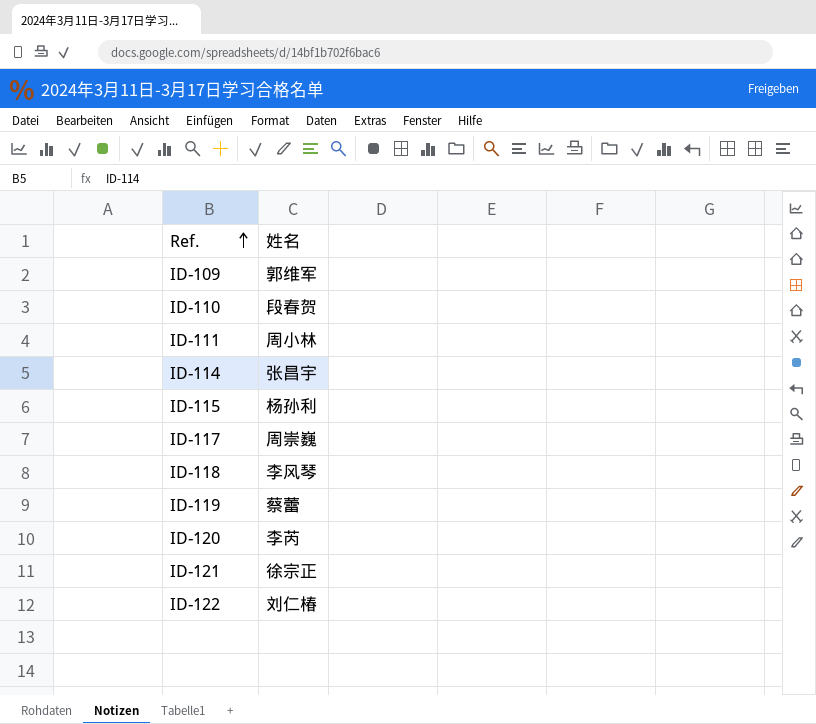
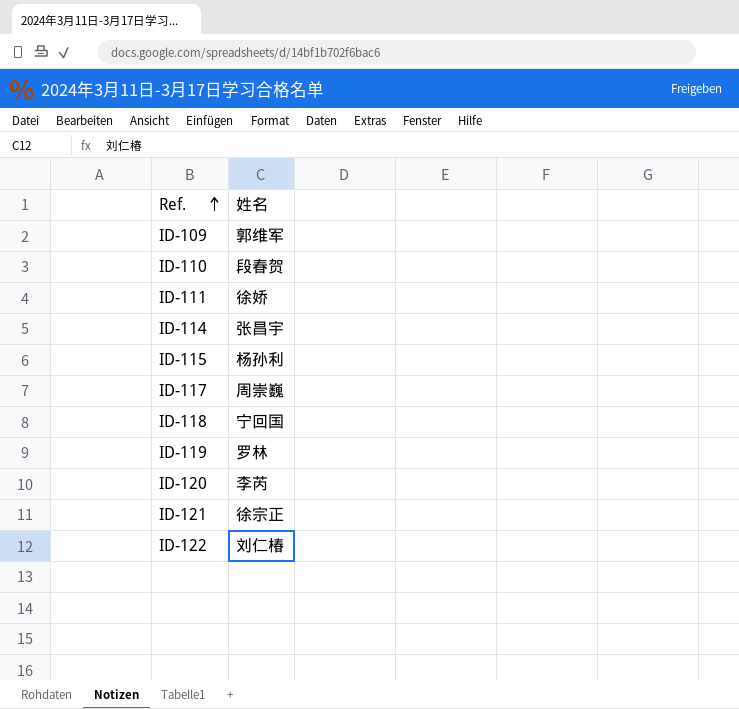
ID-111 | 姓名: 周小林 -> 徐娇
ID-118 | 姓名: 李风琴 -> 宁回国
ID-119 | 姓名: 蔡蕾 -> 罗林

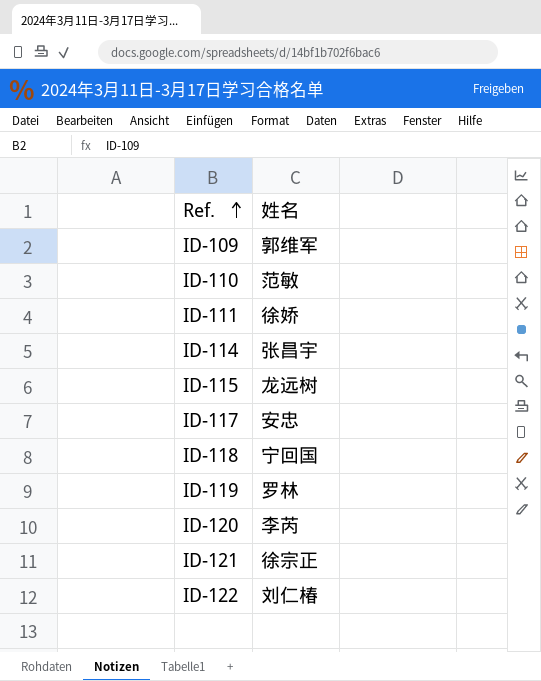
ID-110 | 姓名: 段春贺 -> 范敏
ID-115 | 姓名: 杨孙利 -> 龙远树
ID-117 | 姓名: 周崇巍 -> 安忠

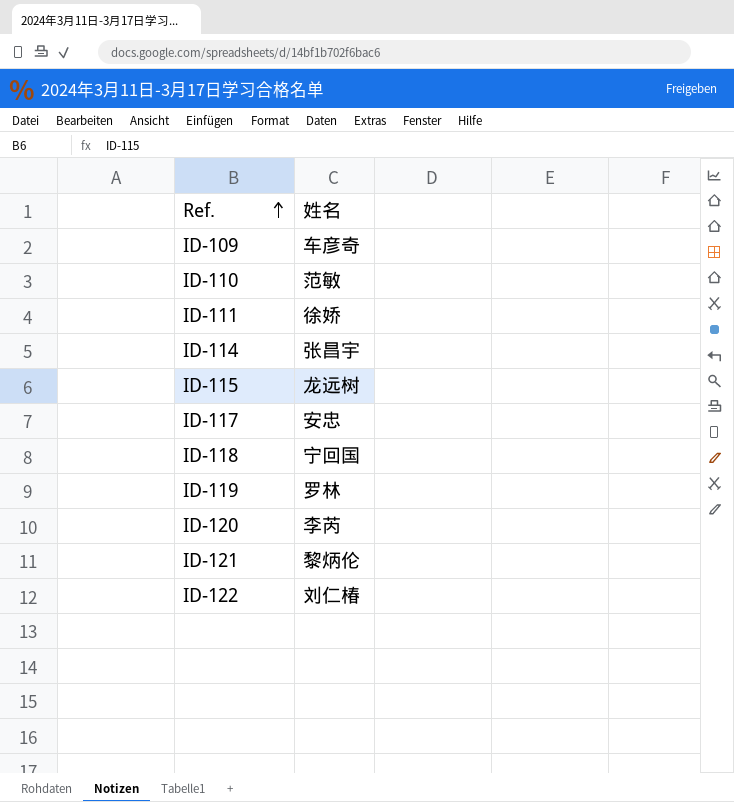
ID-109 | 姓名: 郭维军 -> 车彦奇
ID-121 | 姓名: 徐宗正 -> 黎炳伦

